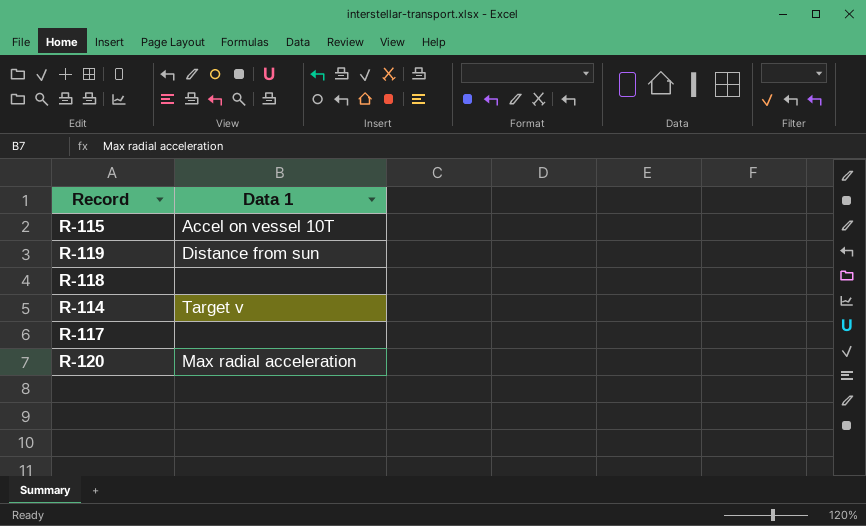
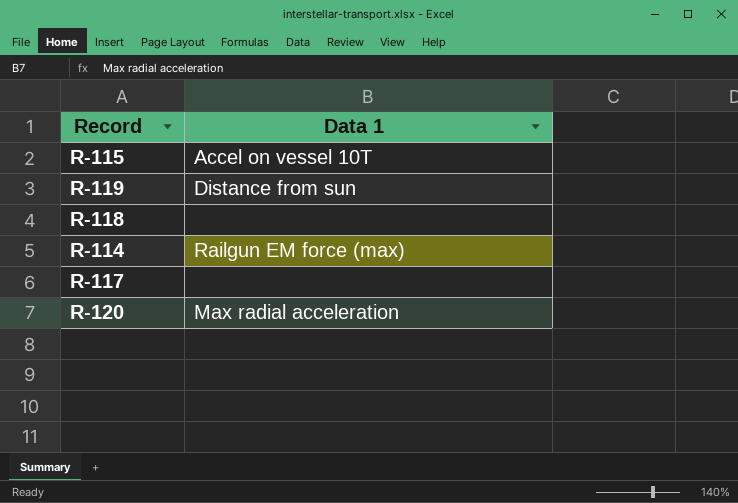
R-114 | Data 1: Target v -> Railgun EM force (max)

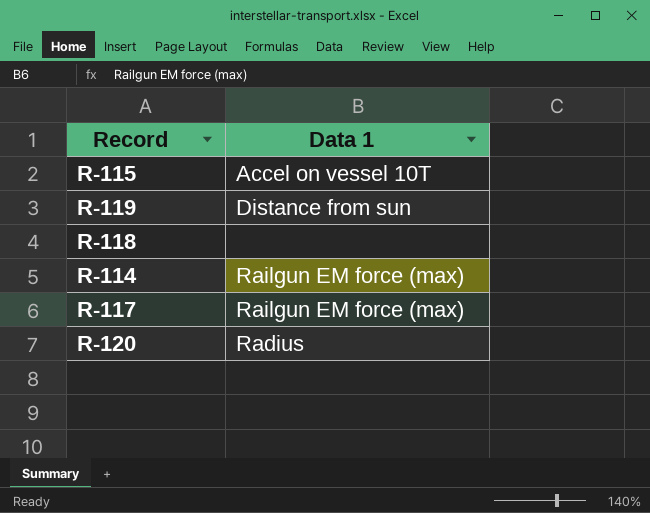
R-117 | Data 1: none -> Railgun EM force (max)
R-120 | Data 1: Max radial acceleration -> Radius

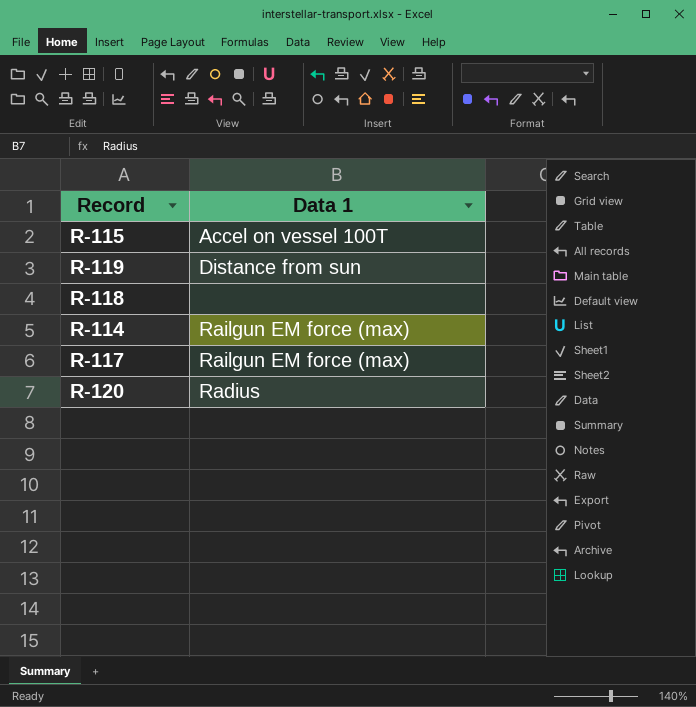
R-115 | Data 1: Accel on vessel 10T -> Accel on vessel 100T

